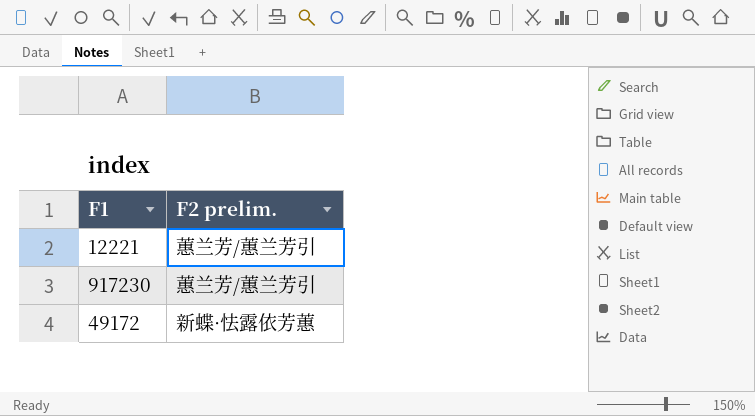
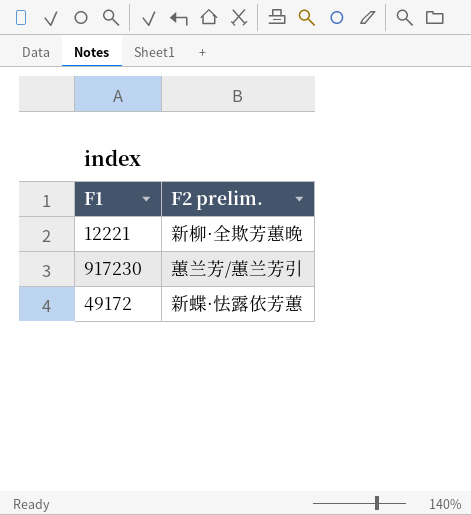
12221 | F2 prelim.: 蕙兰芳/蕙兰芳引 -> 新柳·全欺芳蕙晚

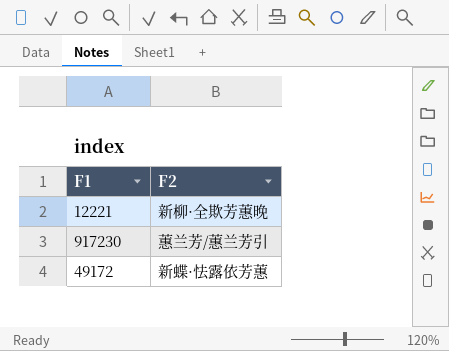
column name: F2 prelim. -> F2

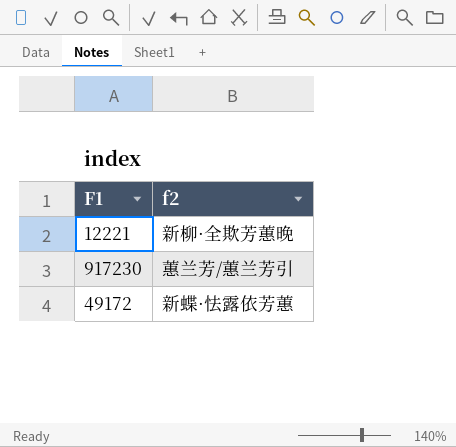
column name: F2 -> f2

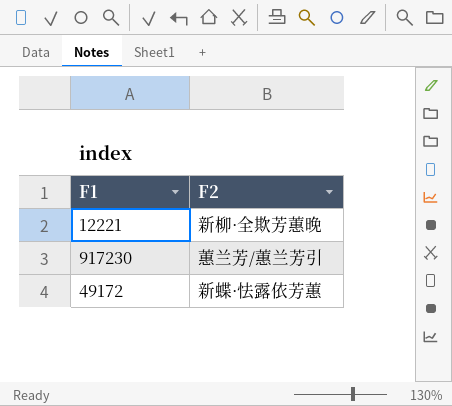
column name: f2 -> F2

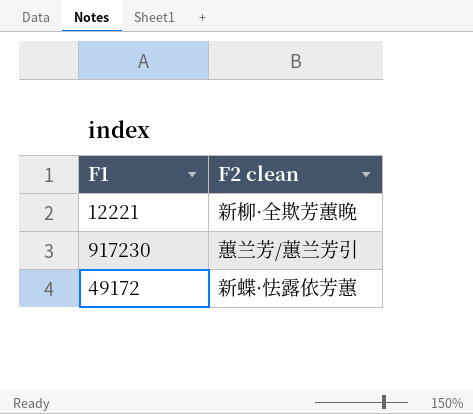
column name: F2 -> F2 clean

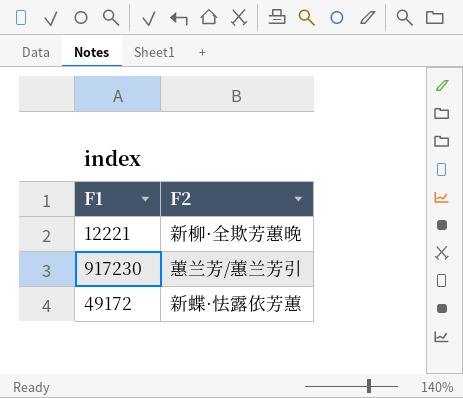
column name: F2 clean -> F2

